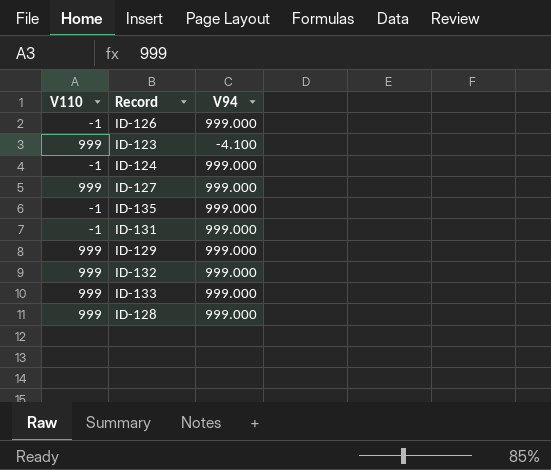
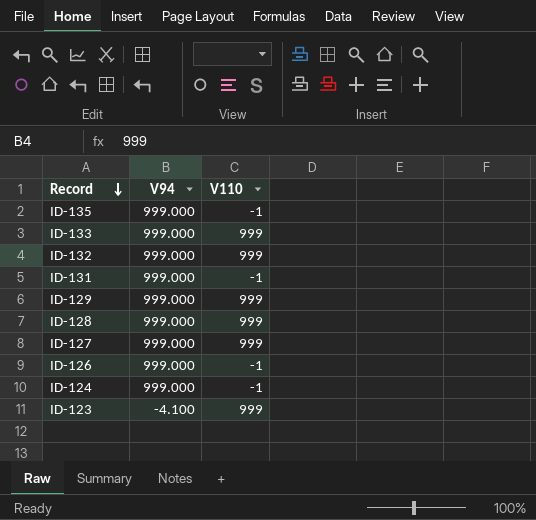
row order: none -> Record descending
column V110 | position: 1 -> 3

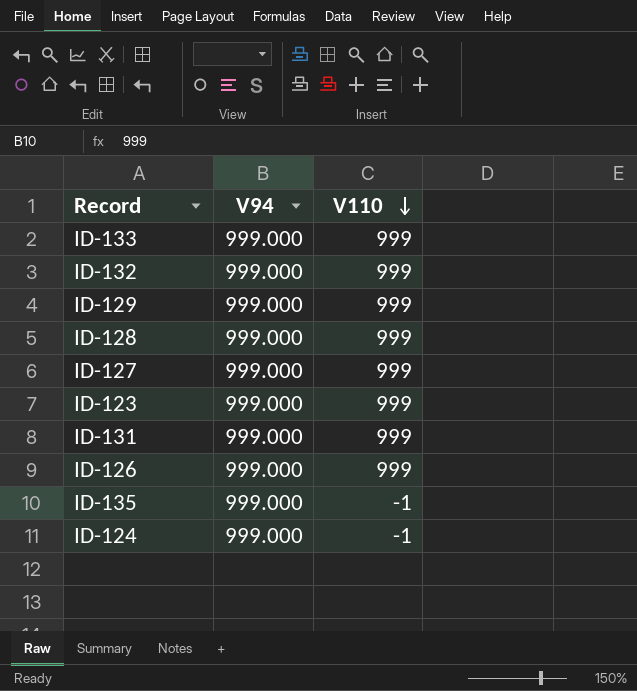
row order: Record descending -> V110 descending
ID-123 | V94: -4.100 -> 999.000
ID-131 | V110: -1 -> 999
ID-126 | V110: -1 -> 999

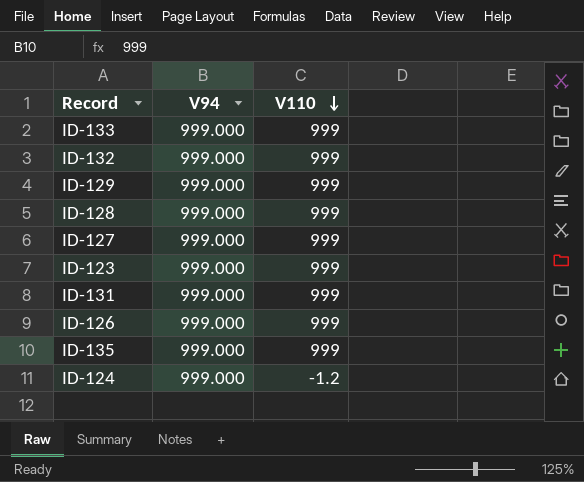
ID-135 | V110: -1 -> 999
ID-124 | V110: -1 -> -1.2

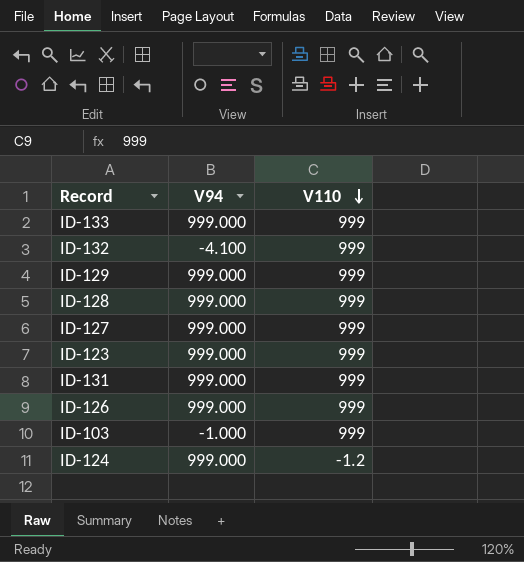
row ID-135: 999.000 | 999 -> none
ID-132 | V94: 999.000 -> -4.100
row ID-103: none -> -1.000 | 999

